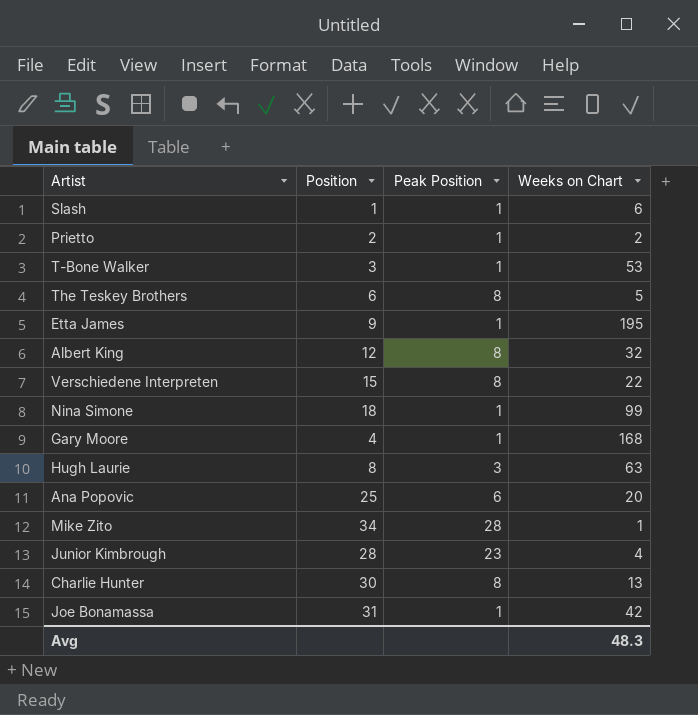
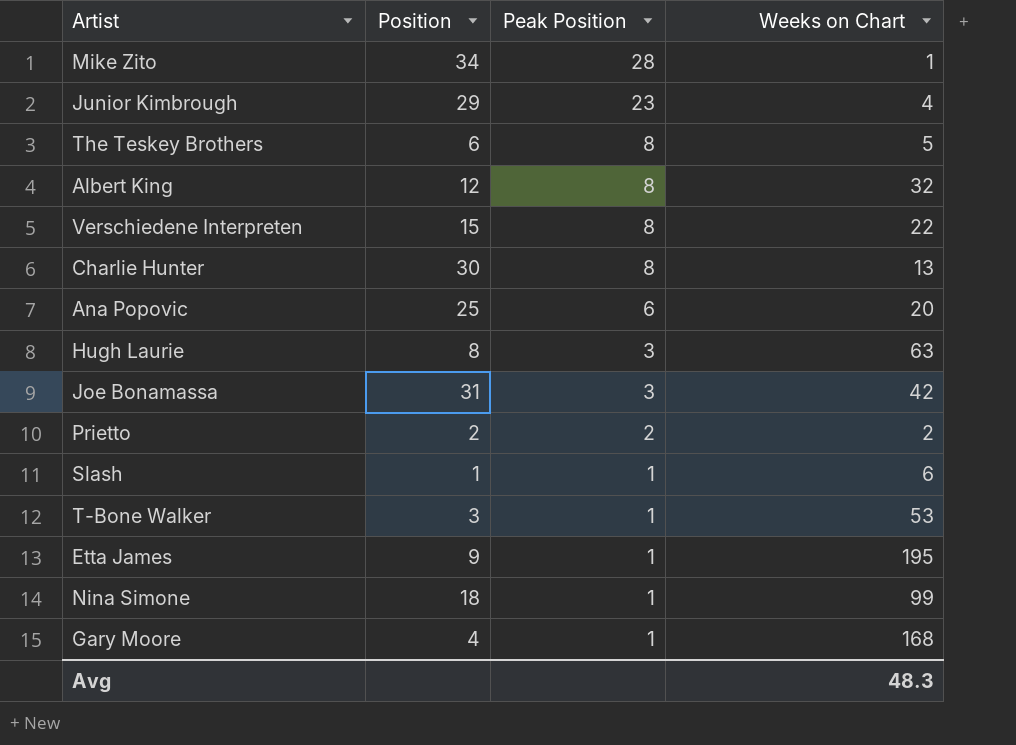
row order: none -> Peak Position descending
Junior Kimbrough | Position: 28 -> 29
Joe Bonamassa | Peak Position: 1 -> 3
Prietto | Peak Position: 1 -> 2

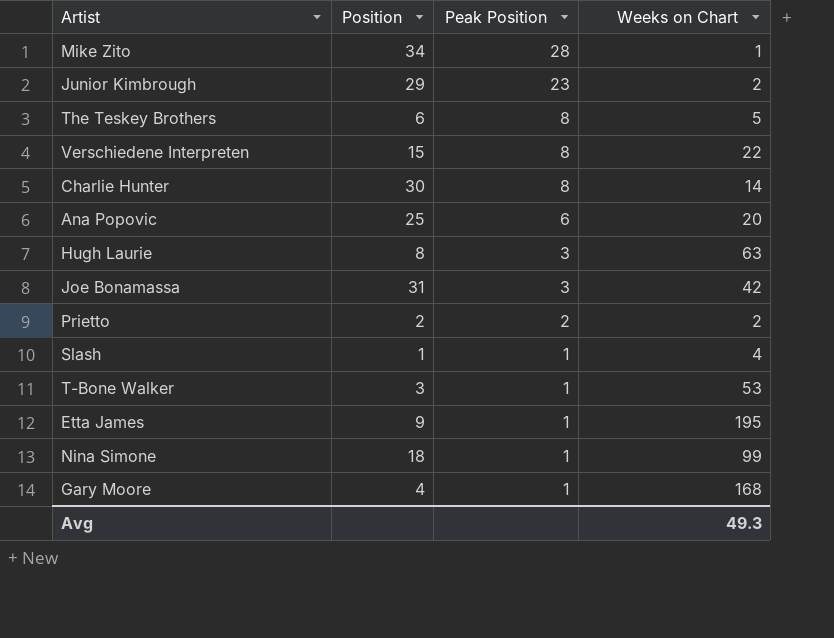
row Albert King: 12 | 8 | 32 -> none
Junior Kimbrough | Weeks on Chart: 4 -> 2
Charlie Hunter | Weeks on Chart: 13 -> 14
Slash | Weeks on Chart: 6 -> 4
Avg | Weeks on Chart: 48.3 -> 49.3

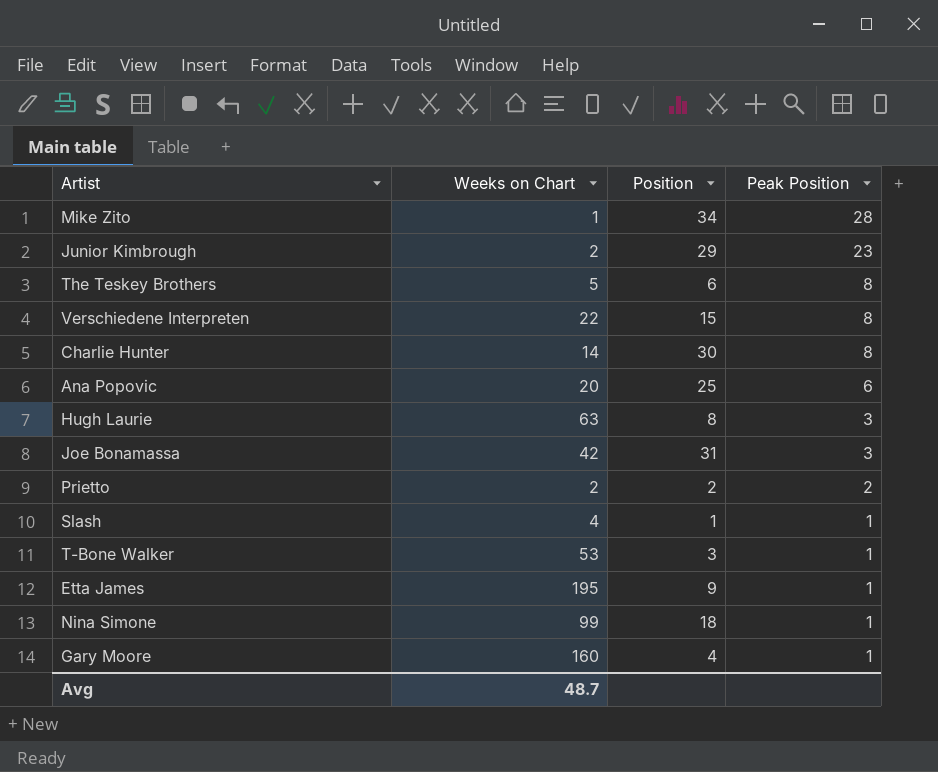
column Weeks on Chart | position: 4 -> 2
Gary Moore | Weeks on Chart: 168 -> 160
Avg | Weeks on Chart: 49.3 -> 48.7

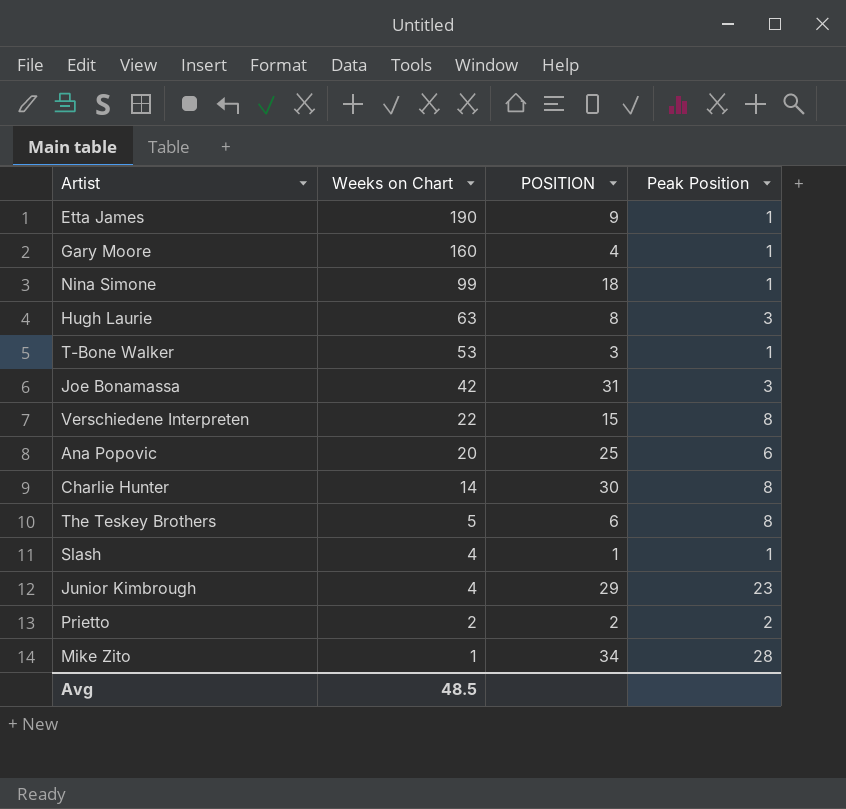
row order: Peak Position descending -> Weeks on Chart descending
column name: Position -> POSITION
Etta James | Weeks on Chart: 195 -> 190
Junior Kimbrough | Weeks on Chart: 2 -> 4
Avg | Weeks on Chart: 48.7 -> 48.5

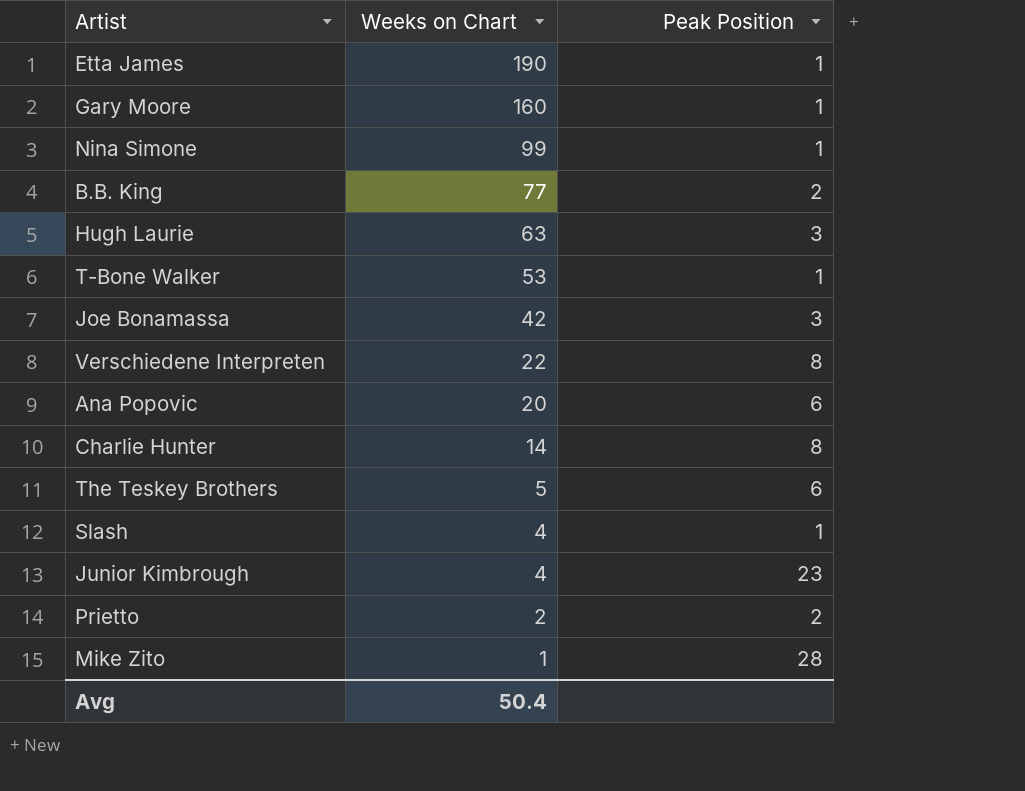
column POSITION | position: 3 -> none
row B.B. King: none -> 77 | 2
The Teskey Brothers | Peak Position: 8 -> 6
Avg | Weeks on Chart: 48.5 -> 50.4

